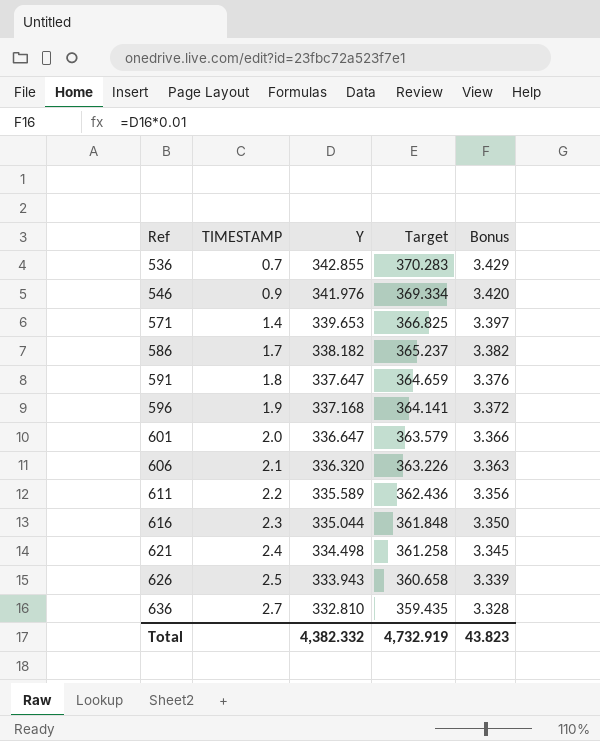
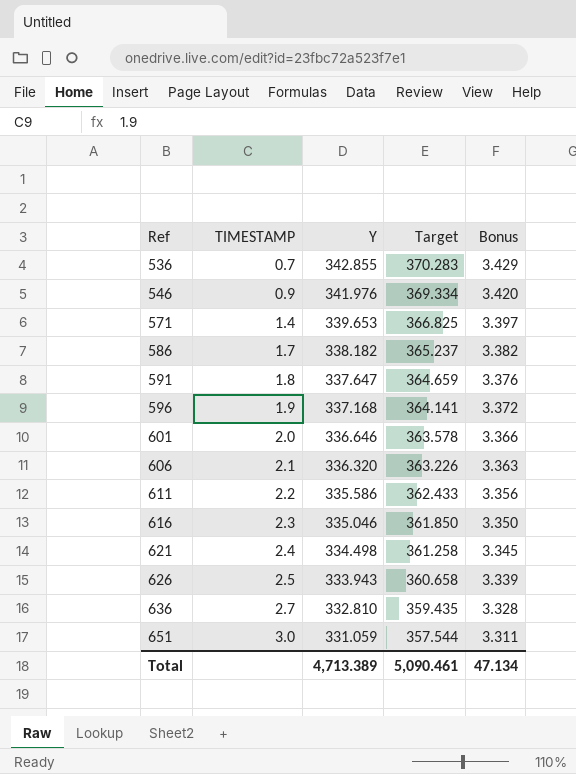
601 | Y: 336.647 -> 336.646
601 | Target: 363.579 -> 363.578
611 | Y: 335.589 -> 335.586
611 | Target: 362.436 -> 362.433
616 | Y: 335.044 -> 335.046
616 | Target: 361.848 -> 361.850
row 651: none -> 3.0 | 331.059 | 357.544 | 3.311
Total | Y: 4,382.332 -> 4,713.389
Total | Target: 4,732.919 -> 5,090.461
Total | Bonus: 43.823 -> 47.134

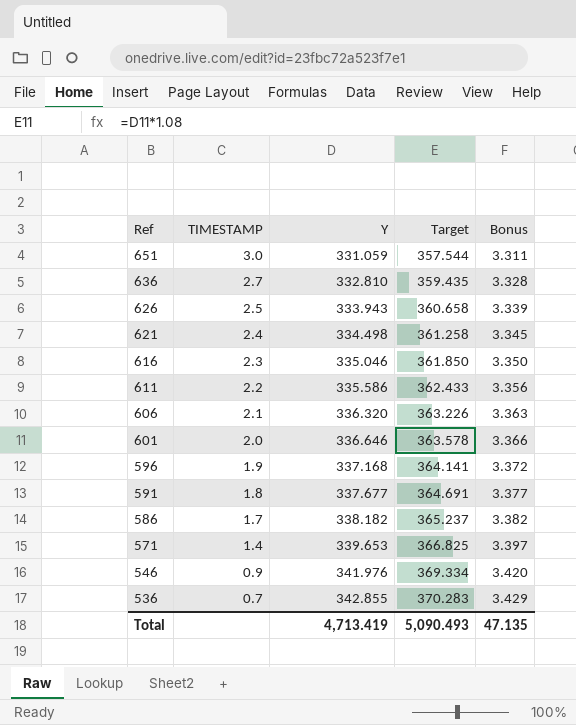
row order: Ref ascending -> Ref descending
591 | Y: 337.647 -> 337.677
591 | Target: 364.659 -> 364.691
591 | Bonus: 3.376 -> 3.377
Total | Y: 4,713.389 -> 4,713.419
Total | Target: 5,090.461 -> 5,090.493
Total | Bonus: 47.134 -> 47.135

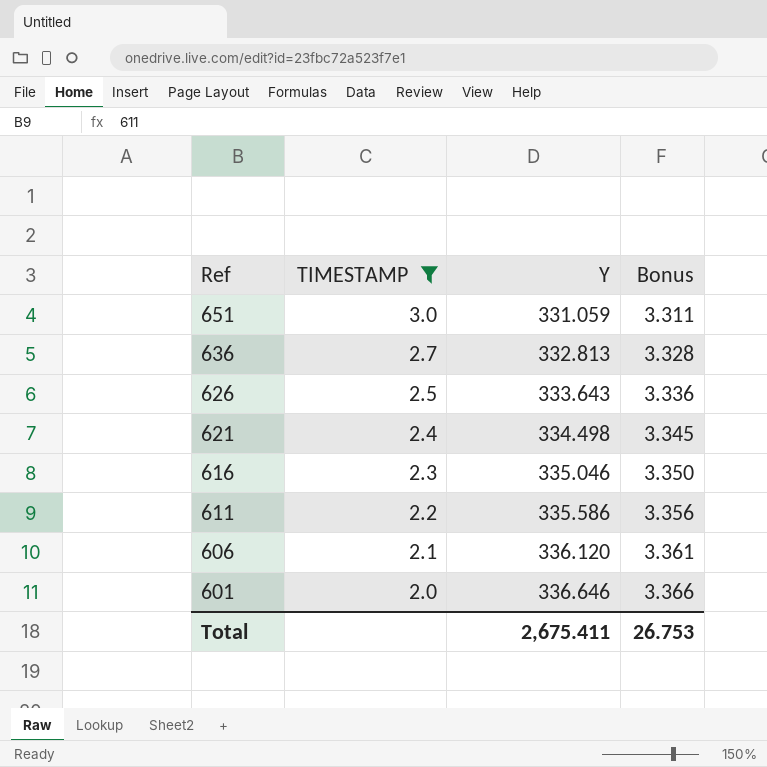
filter: none -> TIMESTAMP >= 2.0
column Target | formula: [Y] * 1.08 -> none
636 | Y: 332.810 -> 332.813
626 | Y: 333.943 -> 333.643
626 | Bonus: 3.339 -> 3.336
606 | Y: 336.320 -> 336.120
606 | Bonus: 3.363 -> 3.361
Total | Y: 4,713.419 -> 2,675.411
Total | Bonus: 47.135 -> 26.753

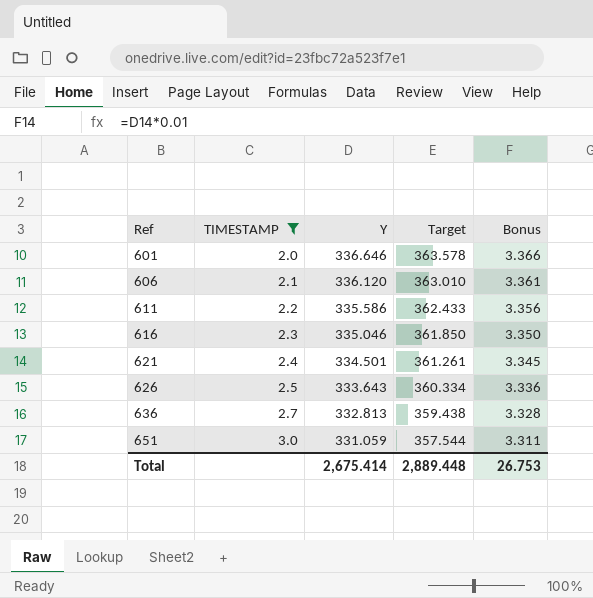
row order: Ref descending -> Ref ascending
column Target | formula: none -> [Y] * 1.08
621 | Y: 334.498 -> 334.501
Total | Y: 2,675.411 -> 2,675.414

